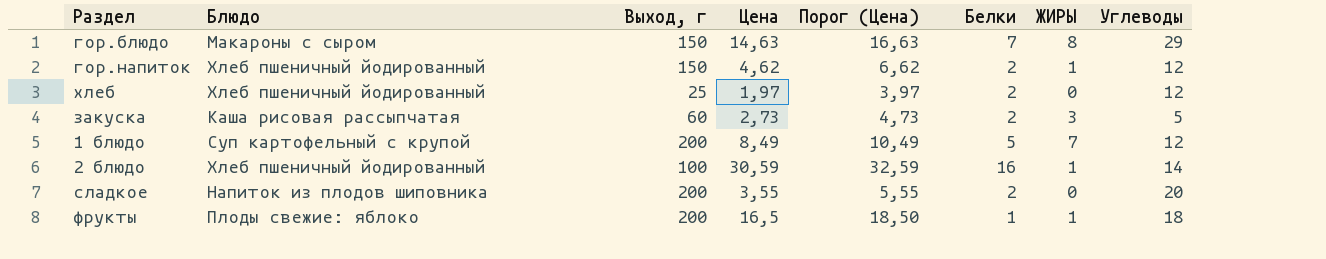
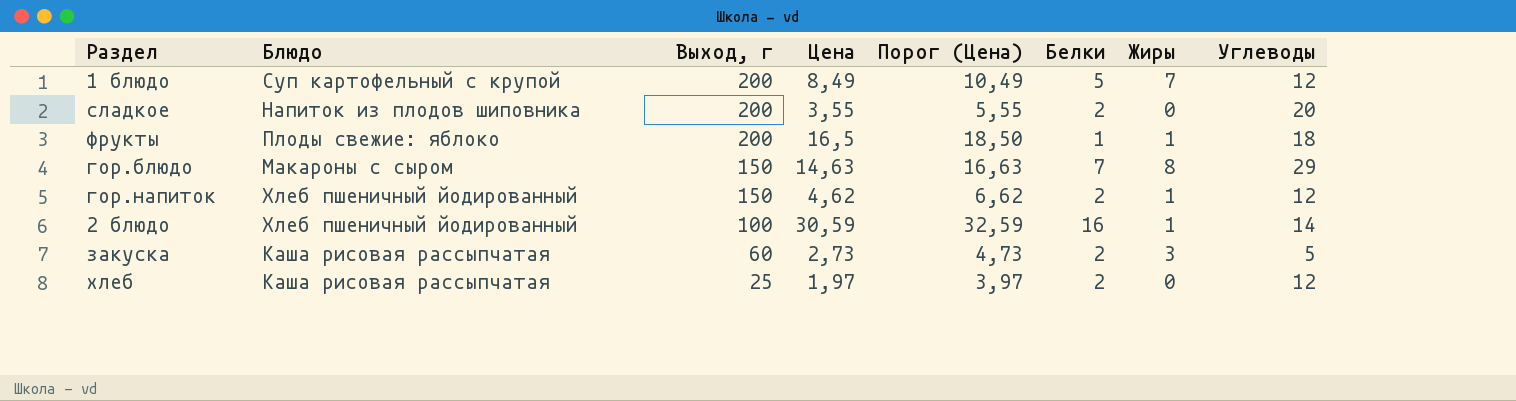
row order: none -> Выход, г descending
column name: ЖИРЫ -> Жиры
хлеб | Блюдо: Хлеб пшеничный йодированный -> Каша рисовая рассыпчатая

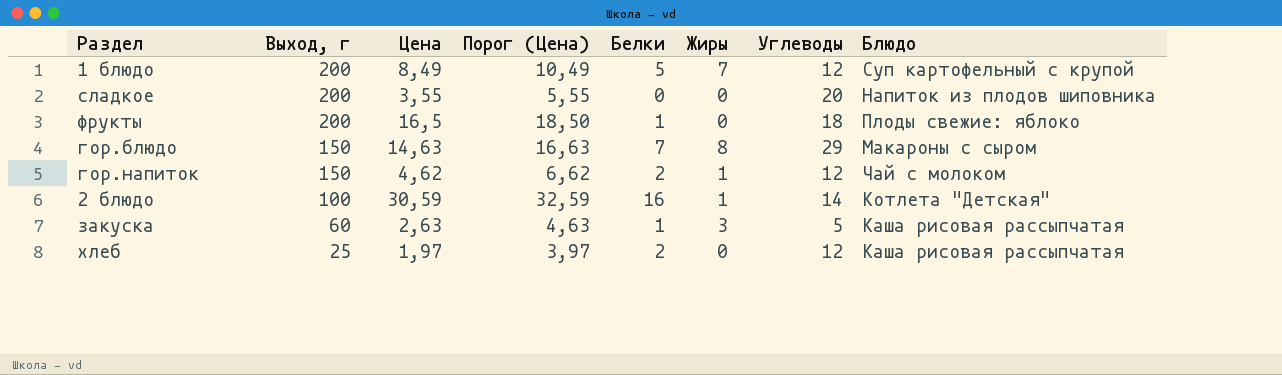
column Блюдо | position: 2 -> 8
сладкое | Белки: 2 -> 0
фрукты | Жиры: 1 -> 0
гор.напиток | Блюдо: Хлеб пшеничный йодированный -> Чай с молоком
2 блюдо | Блюдо: Хлеб пшеничный йодированный -> Котлета "Детская"
закуска | Цена: 2,73 -> 2,63
закуска | Порог (Цена): 4,73 -> 4,63
закуска | Белки: 2 -> 1

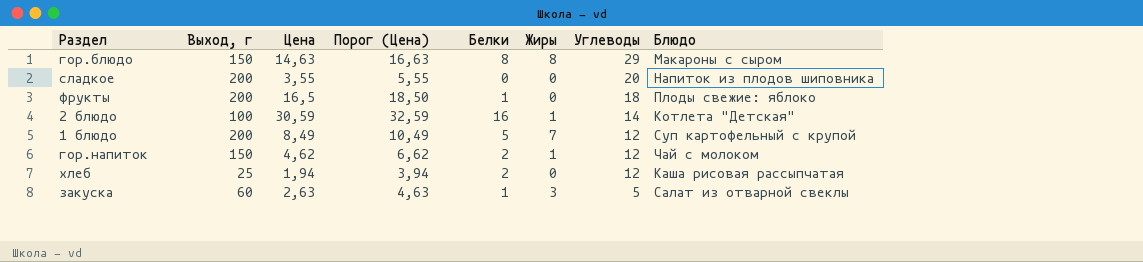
row order: Выход, г descending -> Углеводы descending
гор.блюдо | Белки: 7 -> 8
хлеб | Цена: 1,97 -> 1,94
хлеб | Порог (Цена): 3,97 -> 3,94
закуска | Блюдо: Каша рисовая рассыпчатая -> Салат из отварной свеклы

